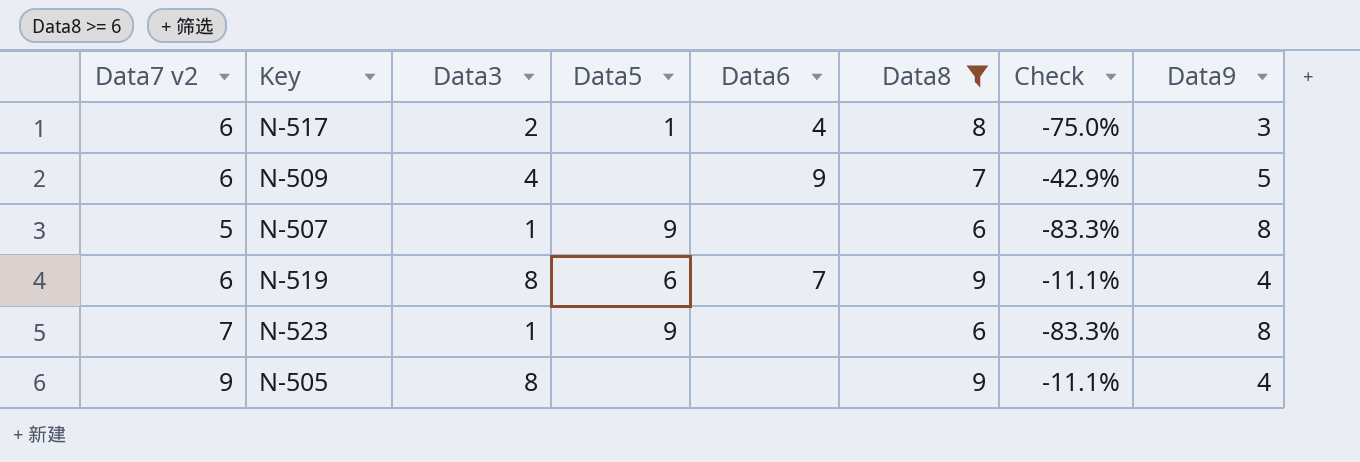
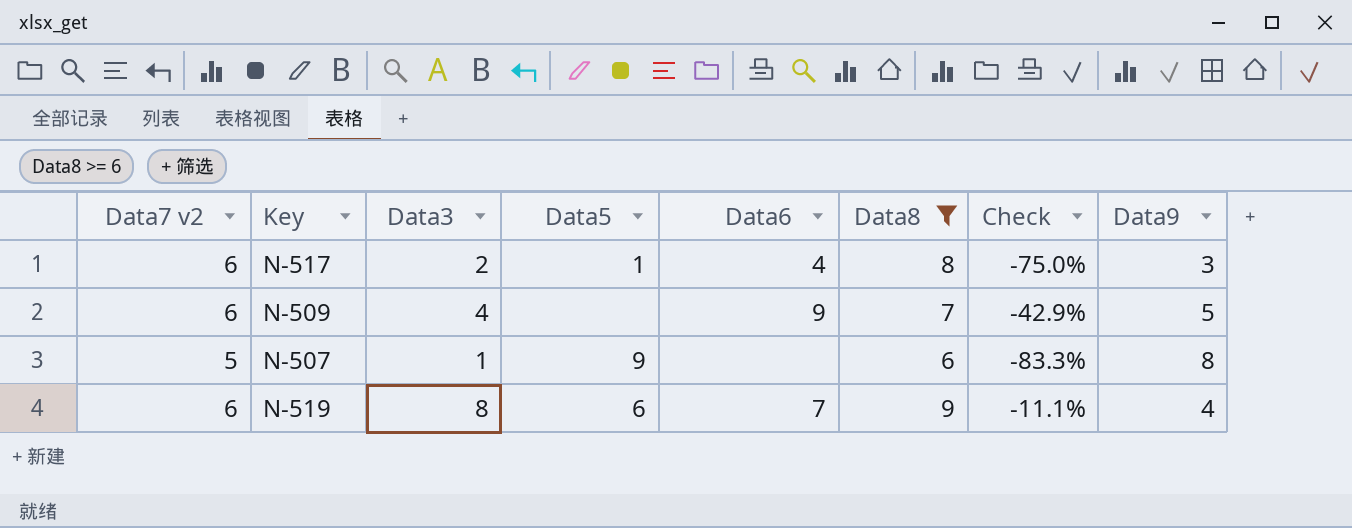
row N-523: 7 | 1 | 9 | none | 6 | -83.3% | 8 -> none
row N-505: 9 | 8 | none | none | 9 | -11.1% | 4 -> none

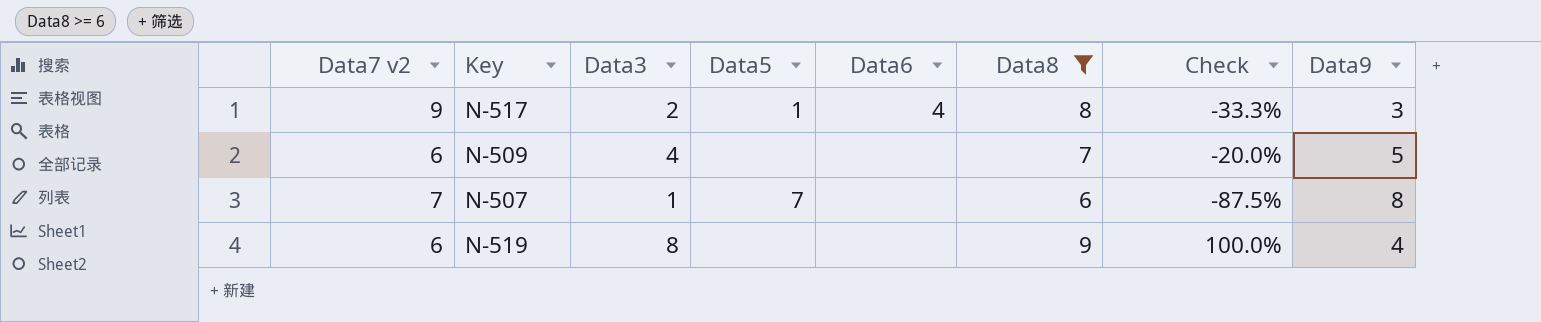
column Check | formula: ([Data3] - [Data8]) / [Data8] -> ([Data3] - [Data9]) / [Data9]
N-517 | Data7 v2: 6 -> 9
N-509 | Data6: 9 -> none
N-507 | Data7 v2: 5 -> 7
N-507 | Data5: 9 -> 7
N-519 | Data5: 6 -> none
N-519 | Data6: 7 -> none

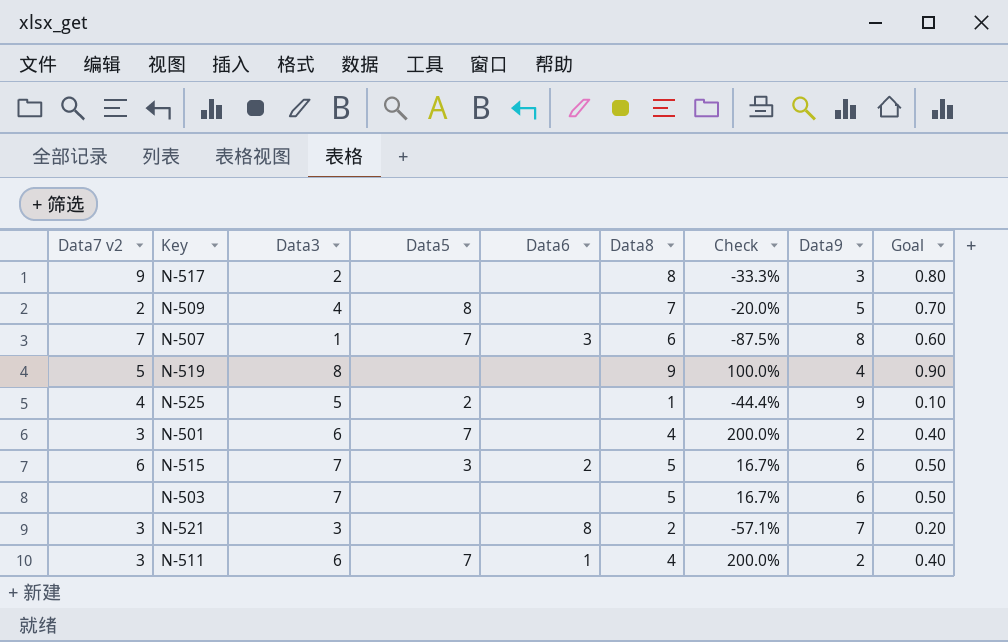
filter: Data8 >= 6 -> none
column Goal | formula: none -> [Data8] * 0.1
N-517 | Data5: 1 -> none
N-517 | Data6: 4 -> none
N-509 | Data7 v2: 6 -> 2
N-509 | Data5: none -> 8
N-507 | Data6: none -> 3
N-519 | Data7 v2: 6 -> 5

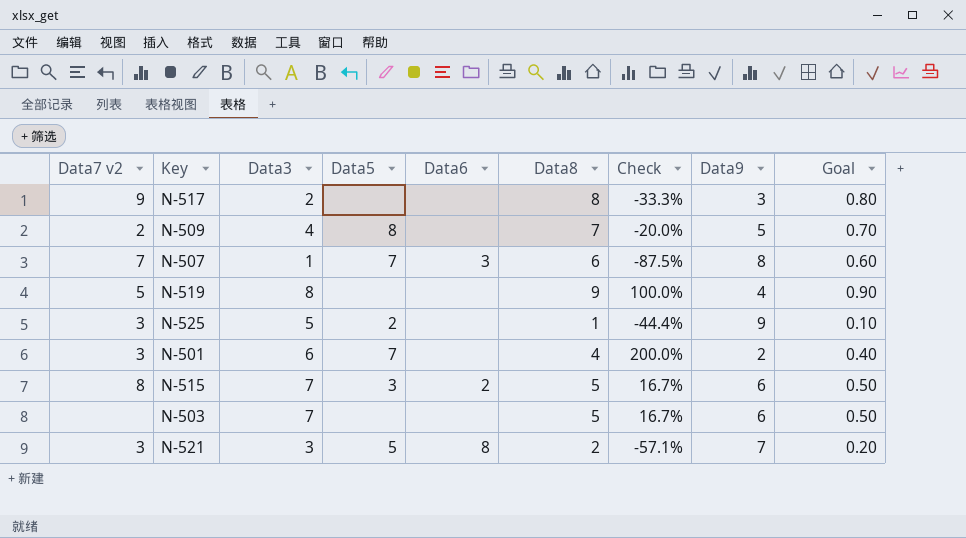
row N-511: 3 | 6 | 7 | 1 | 4 | 200.0% | 2 | 0.40 -> none
N-525 | Data7 v2: 4 -> 3
N-515 | Data7 v2: 6 -> 8
N-521 | Data5: none -> 5

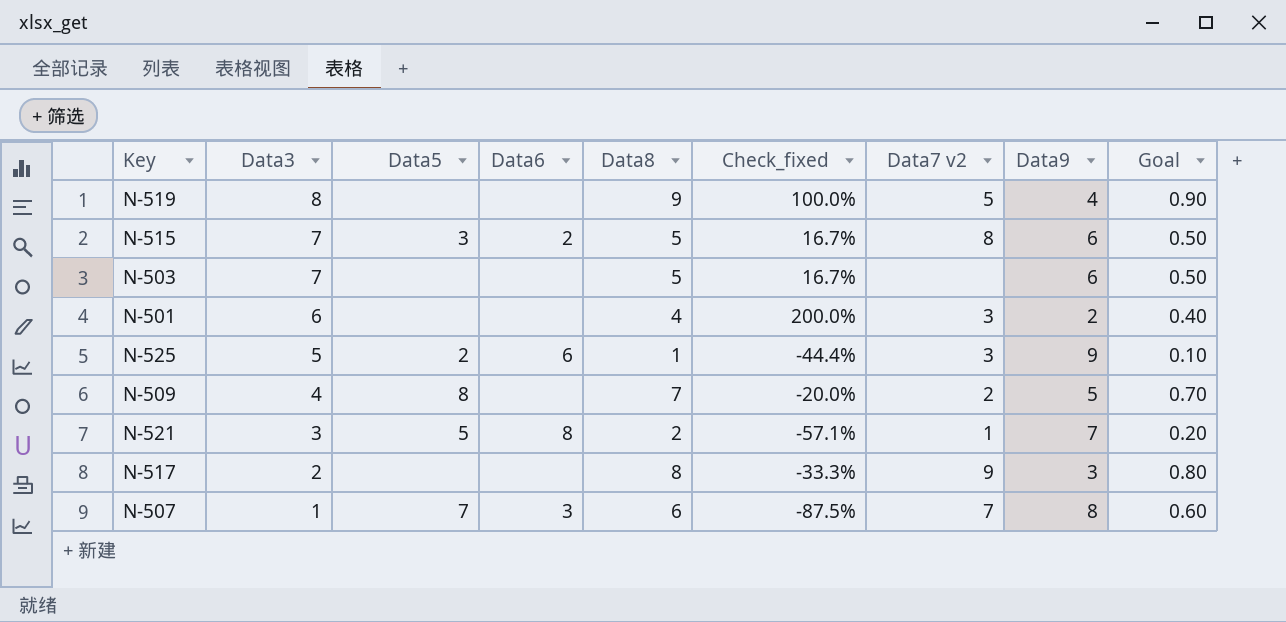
row order: none -> Data3 descending
column name: Check -> Check_fixed
column Data7 v2 | position: 1 -> 7
N-501 | Data5: 7 -> none
N-525 | Data6: none -> 6
N-521 | Data7 v2: 3 -> 1

